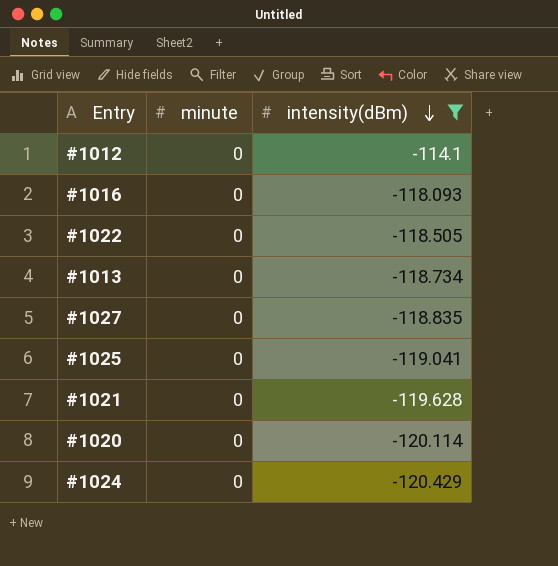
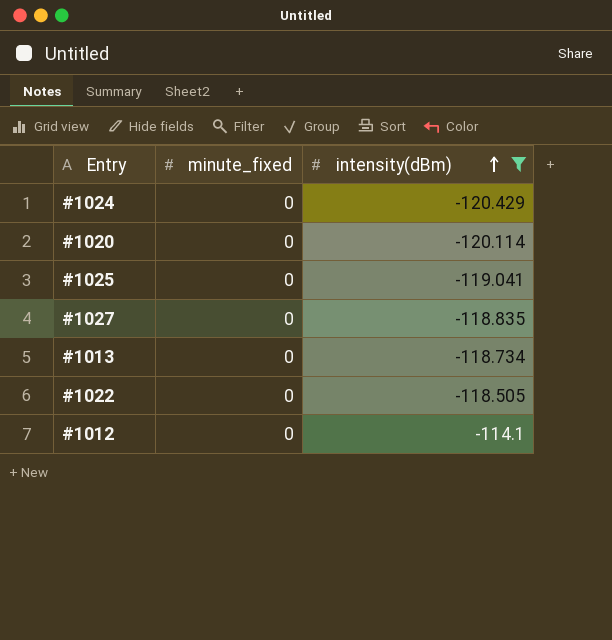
row order: intensity(dBm) descending -> intensity(dBm) ascending
column name: minute -> minute_fixed
row #1016: 0 | -118.093 -> none
row #1021: 0 | -119.628 -> none

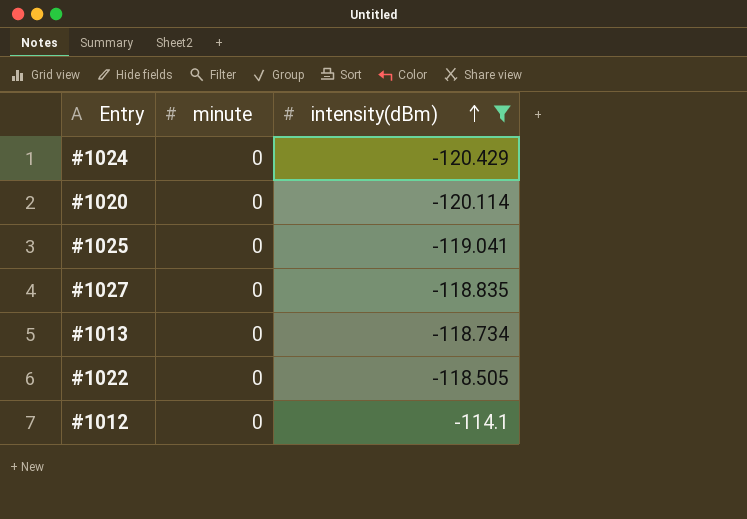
column name: minute_fixed -> minute

